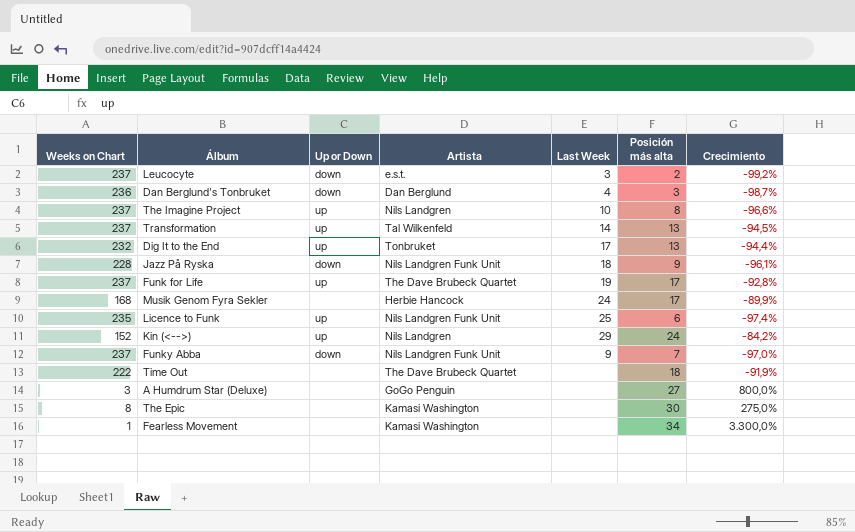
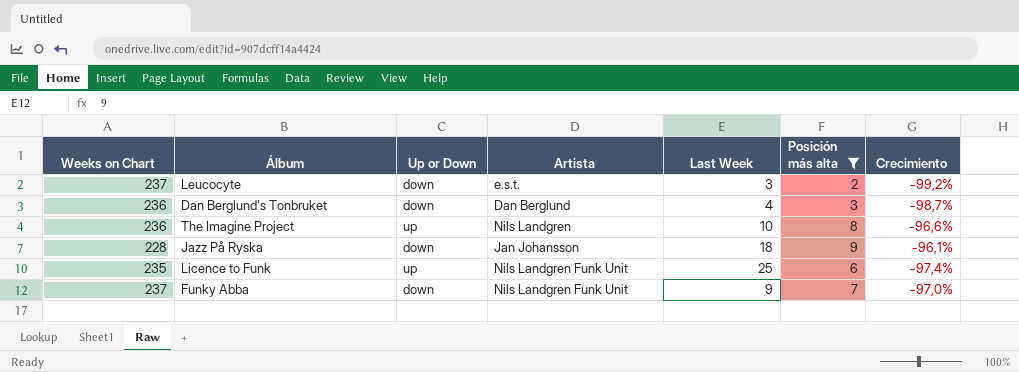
filter: none -> Posición más alta <= 9
The Imagine Project | Weeks on Chart: 237 -> 236
Jazz På Ryska | Artista: Nils Landgren Funk Unit -> Jan Johansson

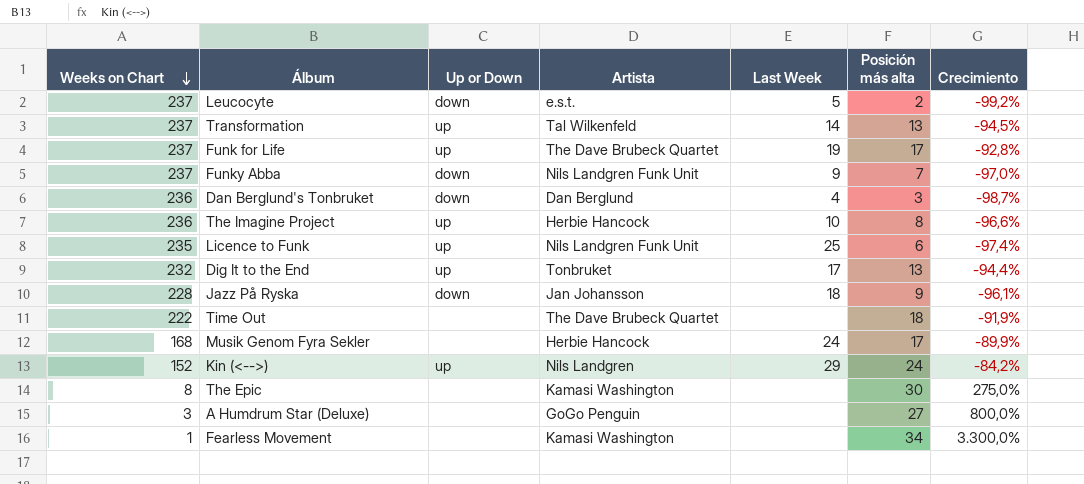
filter: Posición más alta <= 9 -> none
row order: none -> Weeks on Chart descending
Leucocyte | Last Week: 3 -> 5
The Imagine Project | Artista: Nils Landgren -> Herbie Hancock

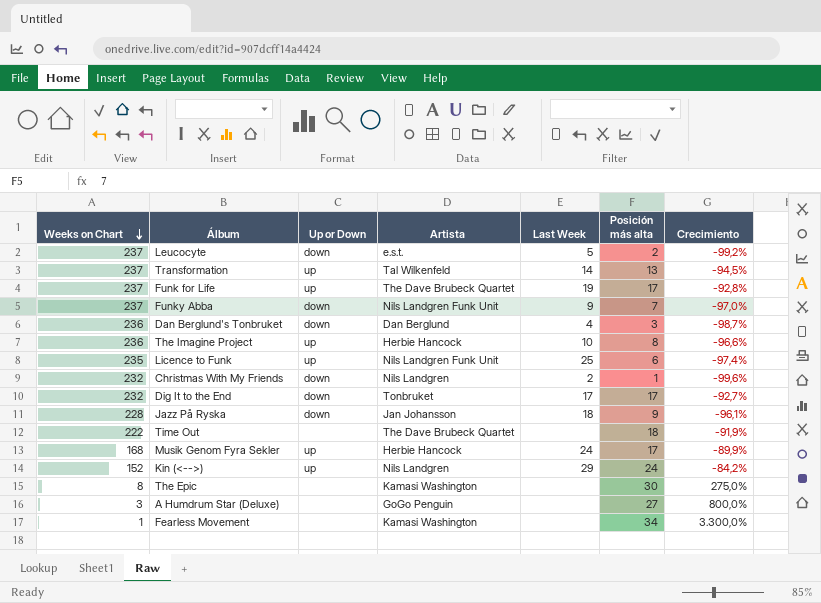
row Christmas With My Friends: none -> 232 | down | Nils Landgren | 2 | 1 | -99,6%
Dig It to the End | Up or Down: up -> down
Dig It to the End | Posición más alta: 13 -> 17
Dig It to the End | Crecimiento: -94,4% -> -92,7%
Musik Genom Fyra Sekler | Up or Down: none -> up

